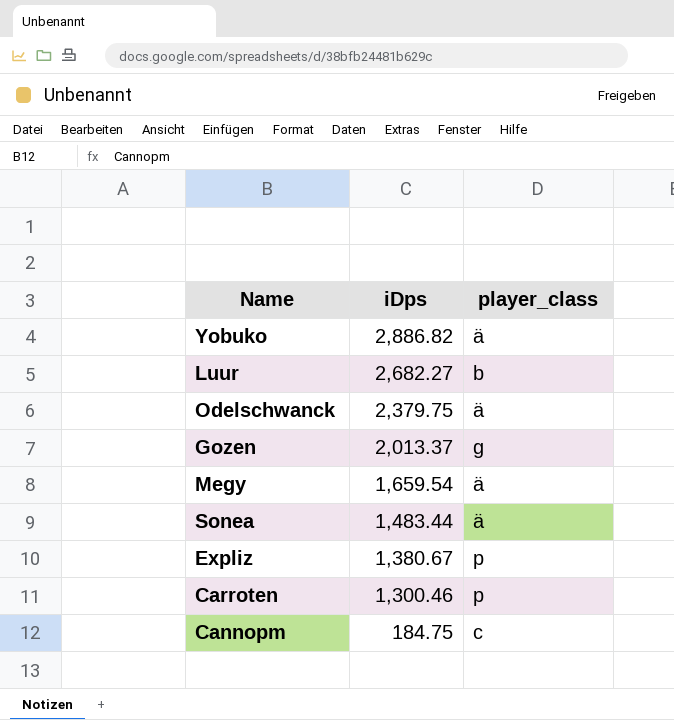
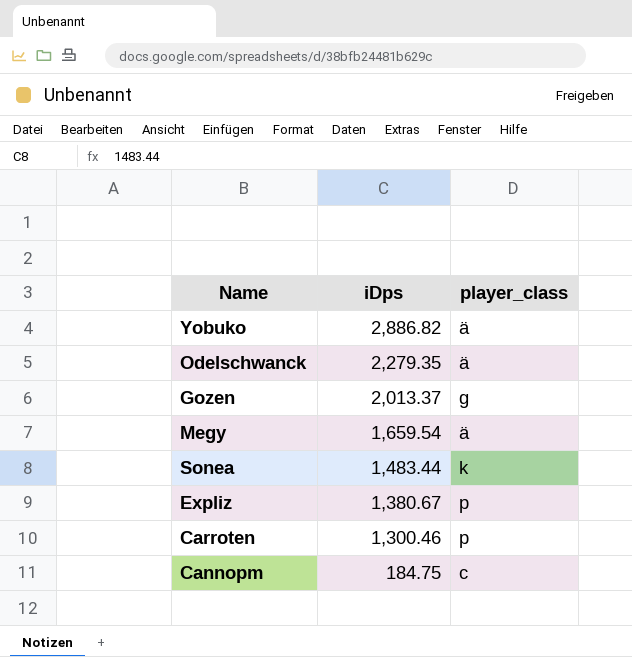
row Luur: 2,682.27 | b -> none
Odelschwanck | iDps: 2,379.75 -> 2,279.35
Sonea | player_class: ä -> k

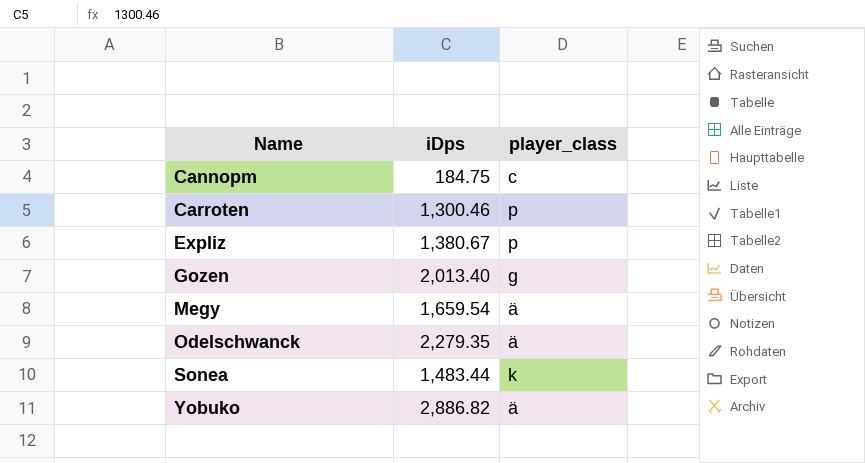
row order: iDps descending -> Name ascending
Gozen | iDps: 2,013.37 -> 2,013.40

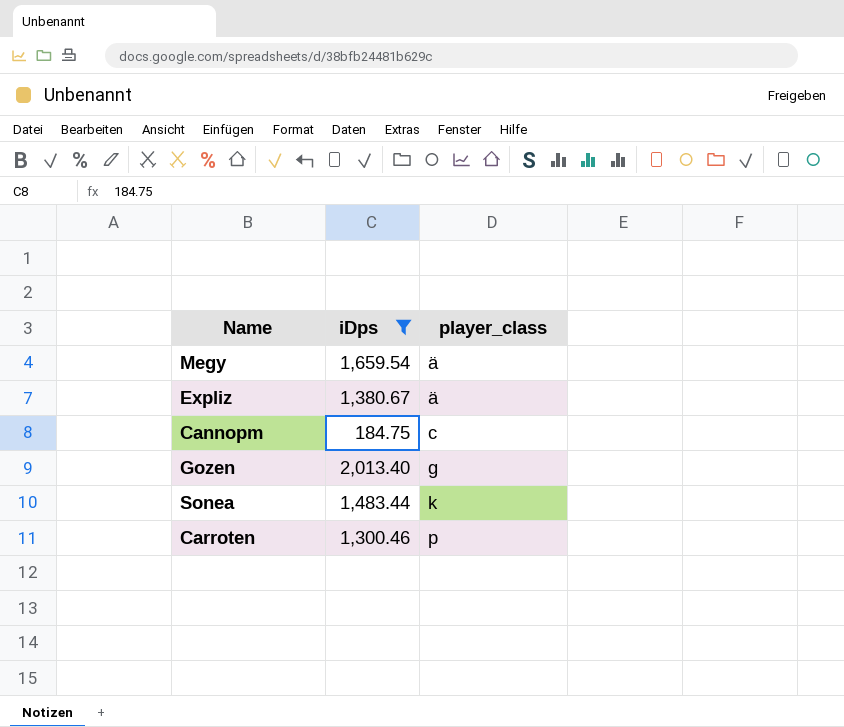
filter: none -> iDps <= 2,013.40
row order: Name ascending -> player_class ascending
Expliz | player_class: p -> ä

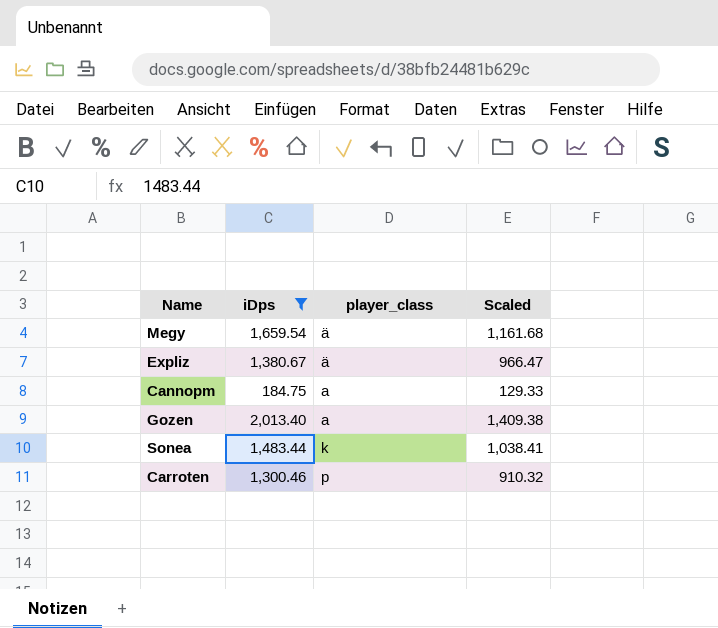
column Scaled | formula: none -> [iDps] * 0.7
Cannopm | player_class: c -> a
Gozen | player_class: g -> a

